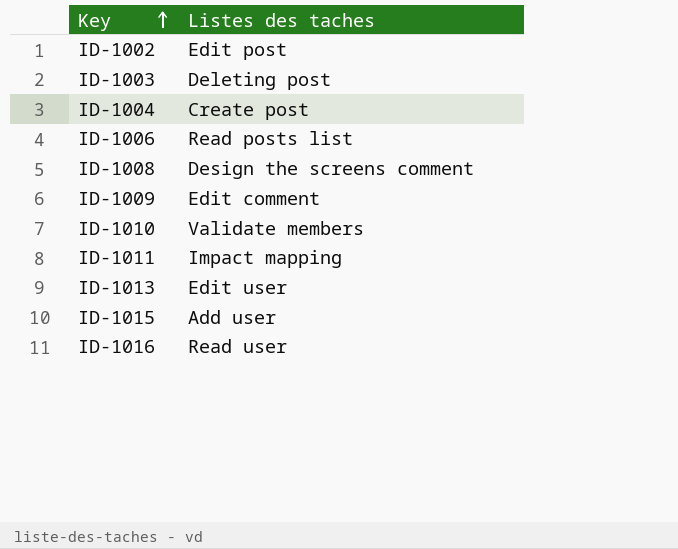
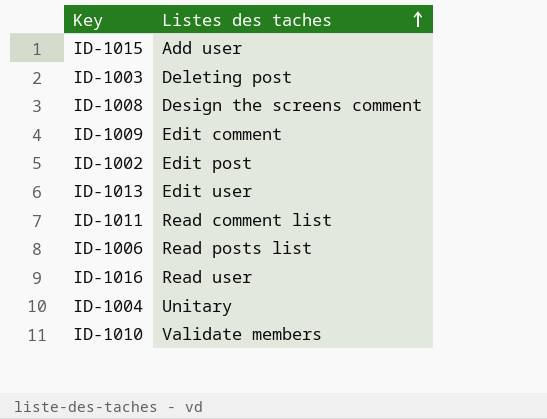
row order: Key ascending -> Listes des taches ascending
ID-1011 | Listes des taches: Impact mapping -> Read comment list
ID-1004 | Listes des taches: Create post -> Unitary

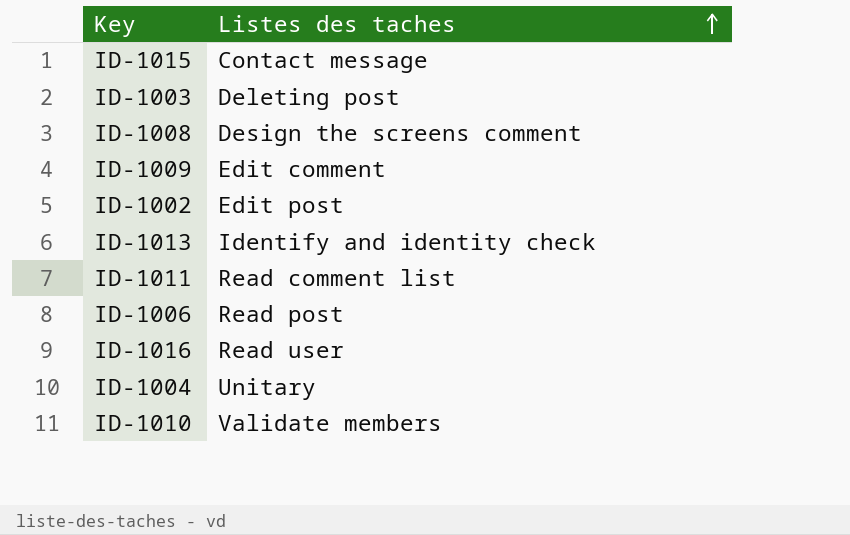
ID-1015 | Listes des taches: Add user -> Contact message
ID-1013 | Listes des taches: Edit user -> Identify and identity check
ID-1006 | Listes des taches: Read posts list -> Read post

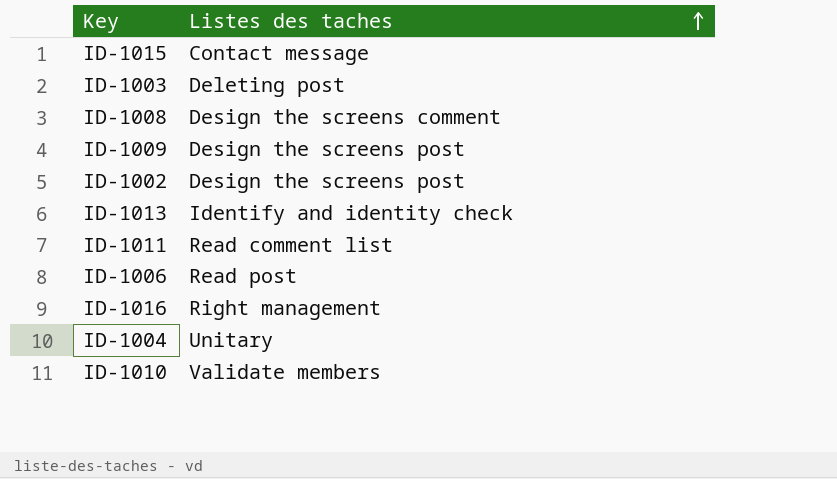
ID-1009 | Listes des taches: Edit comment -> Design the screens post
ID-1002 | Listes des taches: Edit post -> Design the screens post
ID-1016 | Listes des taches: Read user -> Right management

